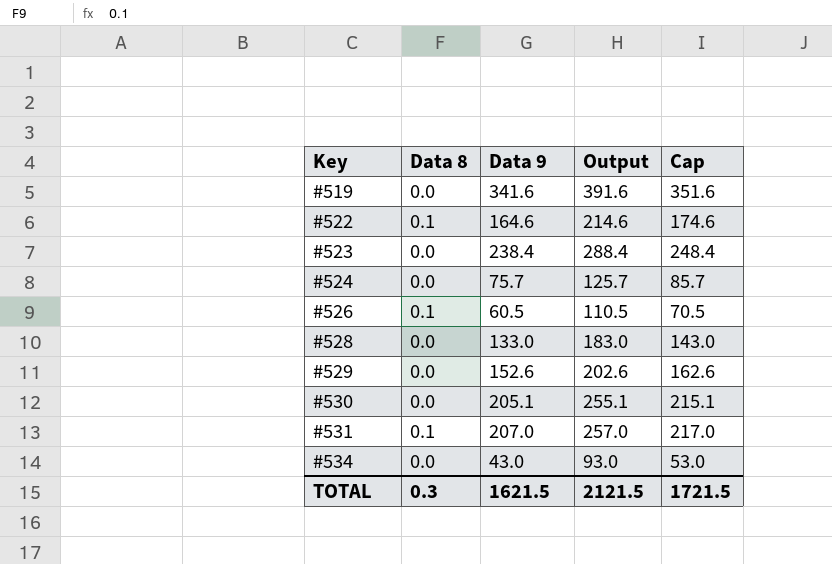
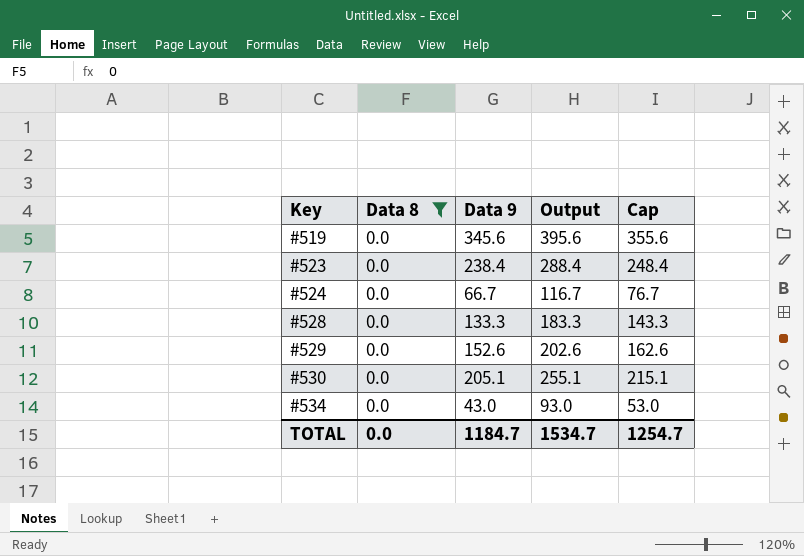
filter: none -> Data 8 = 0.0
#519 | Data 9: 341.6 -> 345.6
#519 | Output: 391.6 -> 395.6
#519 | Cap: 351.6 -> 355.6
#524 | Data 9: 75.7 -> 66.7
#524 | Output: 125.7 -> 116.7
#524 | Cap: 85.7 -> 76.7
#528 | Data 9: 133.0 -> 133.3
#528 | Output: 183.0 -> 183.3
#528 | Cap: 143.0 -> 143.3
TOTAL | Data 8: 0.3 -> 0.0
TOTAL | Data 9: 1621.5 -> 1184.7
TOTAL | Output: 2121.5 -> 1534.7
TOTAL | Cap: 1721.5 -> 1254.7

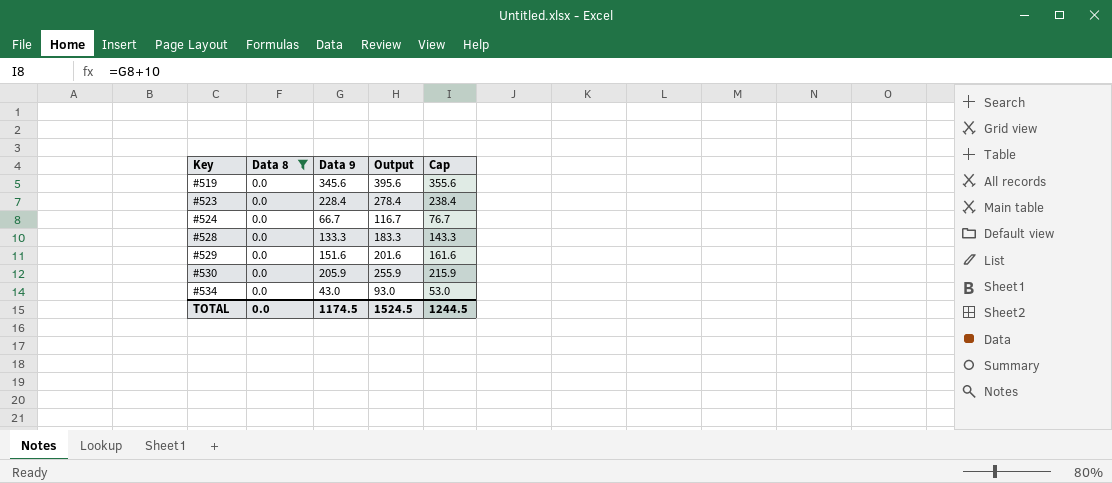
#523 | Data 9: 238.4 -> 228.4
#523 | Output: 288.4 -> 278.4
#523 | Cap: 248.4 -> 238.4
#529 | Data 9: 152.6 -> 151.6
#529 | Output: 202.6 -> 201.6
#529 | Cap: 162.6 -> 161.6
#530 | Data 9: 205.1 -> 205.9
#530 | Output: 255.1 -> 255.9
#530 | Cap: 215.1 -> 215.9
TOTAL | Data 9: 1184.7 -> 1174.5
TOTAL | Output: 1534.7 -> 1524.5
TOTAL | Cap: 1254.7 -> 1244.5

